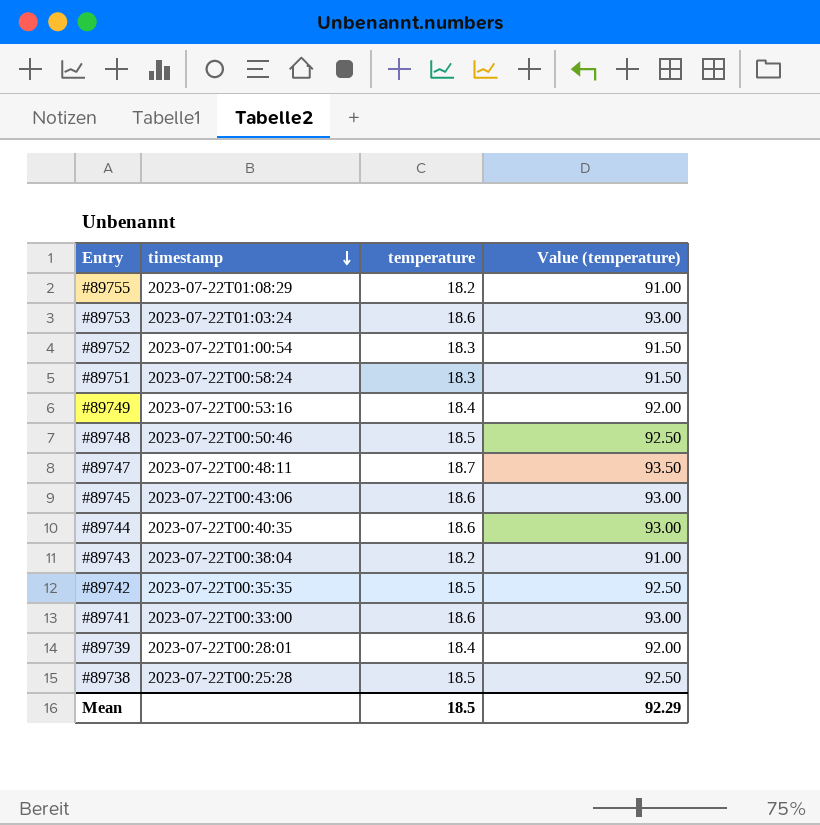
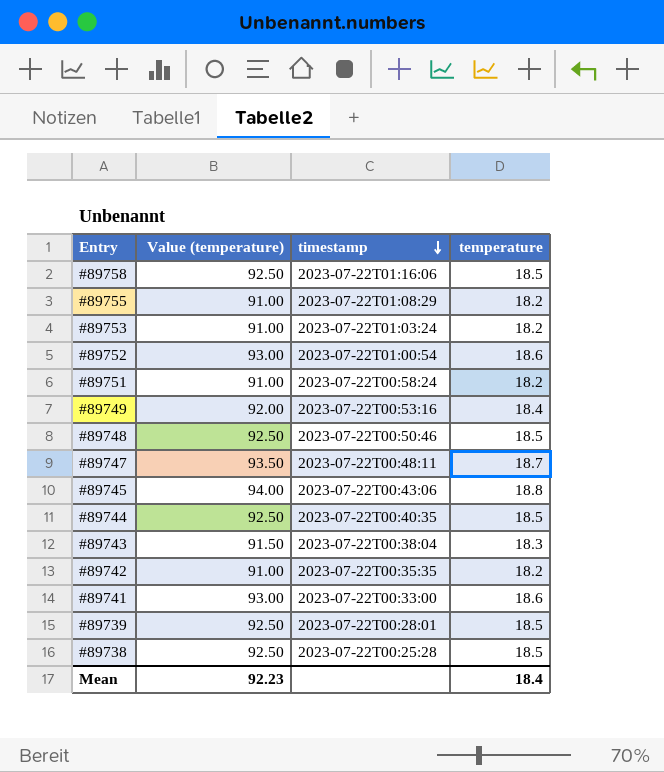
column Value (temperature) | position: 4 -> 2
row #89758: none -> 92.50 | 2023-07-22T01:16:06 | 18.5
#89753 | Value (temperature): 93.00 -> 91.00
#89753 | temperature: 18.6 -> 18.2
#89752 | Value (temperature): 91.50 -> 93.00
#89752 | temperature: 18.3 -> 18.6
#89751 | Value (temperature): 91.50 -> 91.00
#89751 | temperature: 18.3 -> 18.2
#89745 | Value (temperature): 93.00 -> 94.00
#89745 | temperature: 18.6 -> 18.8
#89744 | Value (temperature): 93.00 -> 92.50
#89744 | temperature: 18.6 -> 18.5
#89743 | Value (temperature): 91.00 -> 91.50
#89743 | temperature: 18.2 -> 18.3
#89742 | Value (temperature): 92.50 -> 91.00
#89742 | temperature: 18.5 -> 18.2
#89739 | Value (temperature): 92.00 -> 92.50
#89739 | temperature: 18.4 -> 18.5
Mean | Value (temperature): 92.29 -> 92.23
Mean | temperature: 18.5 -> 18.4

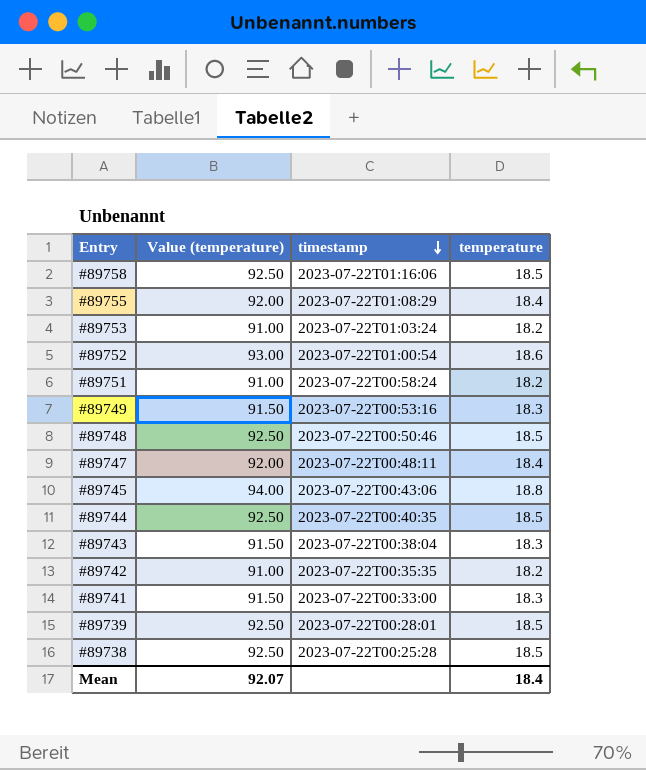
#89755 | Value (temperature): 91.00 -> 92.00
#89755 | temperature: 18.2 -> 18.4
#89749 | Value (temperature): 92.00 -> 91.50
#89749 | temperature: 18.4 -> 18.3
#89747 | Value (temperature): 93.50 -> 92.00
#89747 | temperature: 18.7 -> 18.4
#89741 | Value (temperature): 93.00 -> 91.50
#89741 | temperature: 18.6 -> 18.3
Mean | Value (temperature): 92.23 -> 92.07

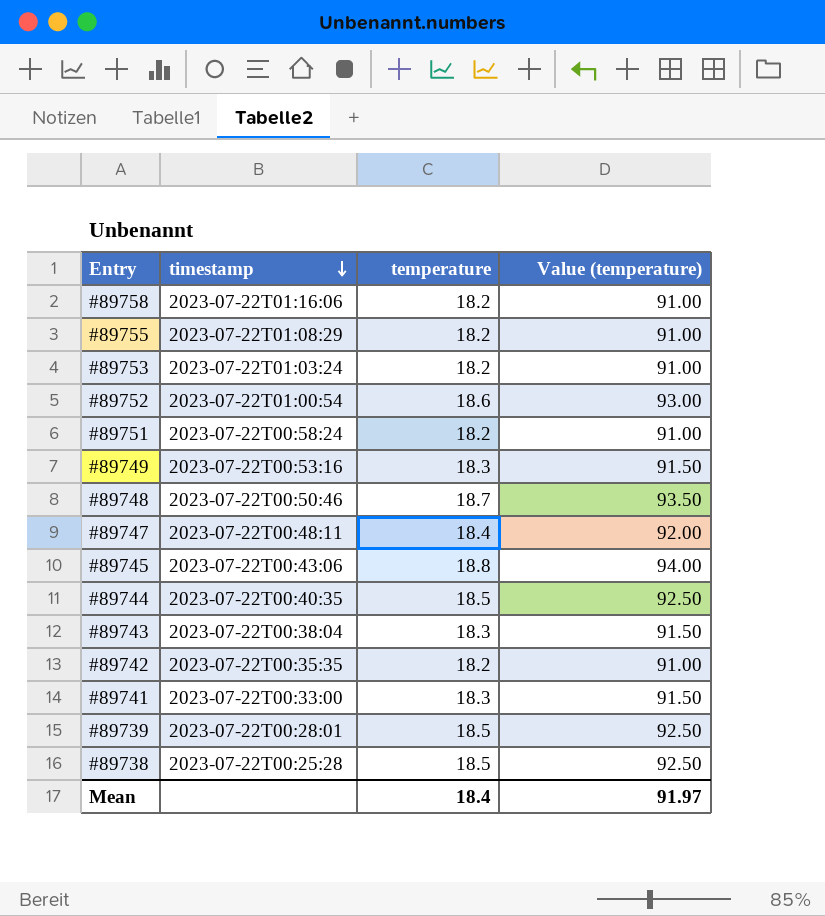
column Value (temperature) | position: 2 -> 4
#89758 | temperature: 18.5 -> 18.2
#89758 | Value (temperature): 92.50 -> 91.00
#89755 | temperature: 18.4 -> 18.2
#89755 | Value (temperature): 92.00 -> 91.00
#89748 | temperature: 18.5 -> 18.7
#89748 | Value (temperature): 92.50 -> 93.50
Mean | Value (temperature): 92.07 -> 91.97

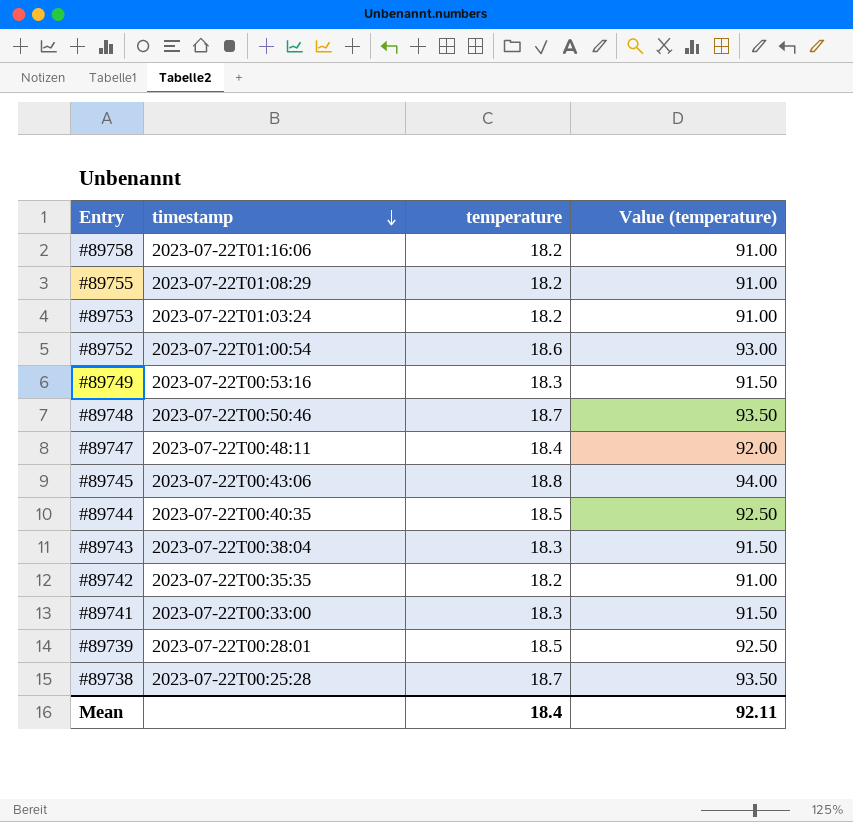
row #89751: 2023-07-22T00:58:24 | 18.2 | 91.00 -> none
#89738 | temperature: 18.5 -> 18.7
#89738 | Value (temperature): 92.50 -> 93.50
Mean | Value (temperature): 91.97 -> 92.11

